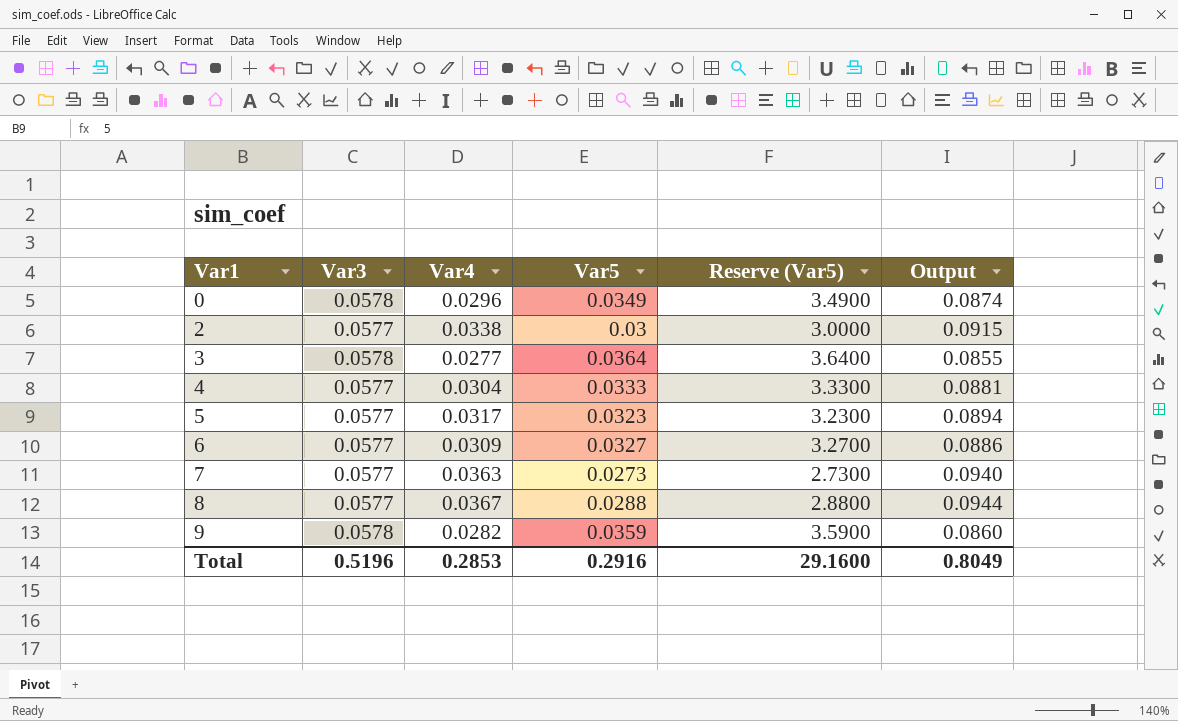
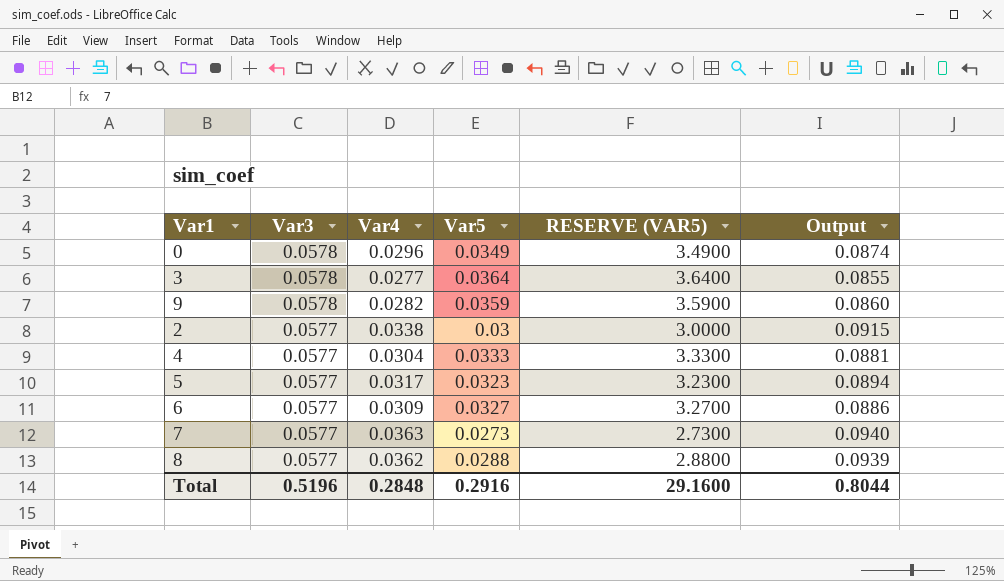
row order: Var1 ascending -> Var3 descending
column name: Reserve (Var5) -> RESERVE (VAR5)
8 | Var4: 0.0367 -> 0.0362
8 | Output: 0.0944 -> 0.0939
Total | Var4: 0.2853 -> 0.2848
Total | Output: 0.8049 -> 0.8044

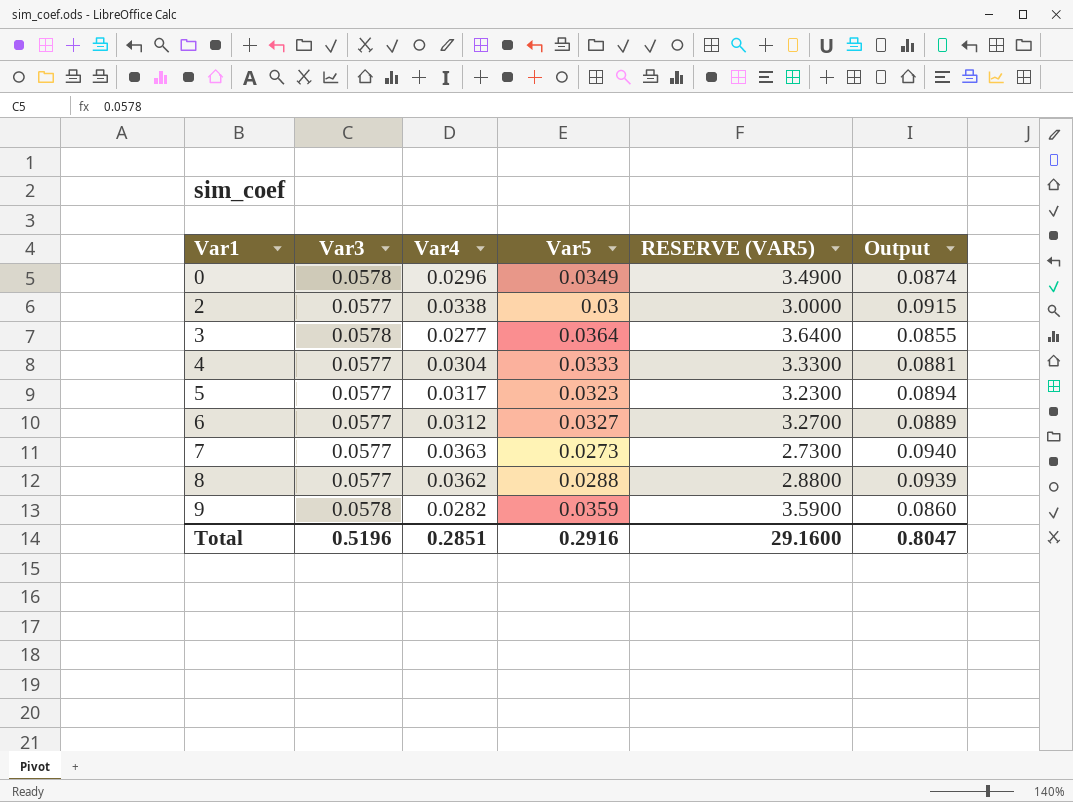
row order: Var3 descending -> Var1 ascending
6 | Var4: 0.0309 -> 0.0312
6 | Output: 0.0886 -> 0.0889
Total | Var4: 0.2848 -> 0.2851
Total | Output: 0.8044 -> 0.8047

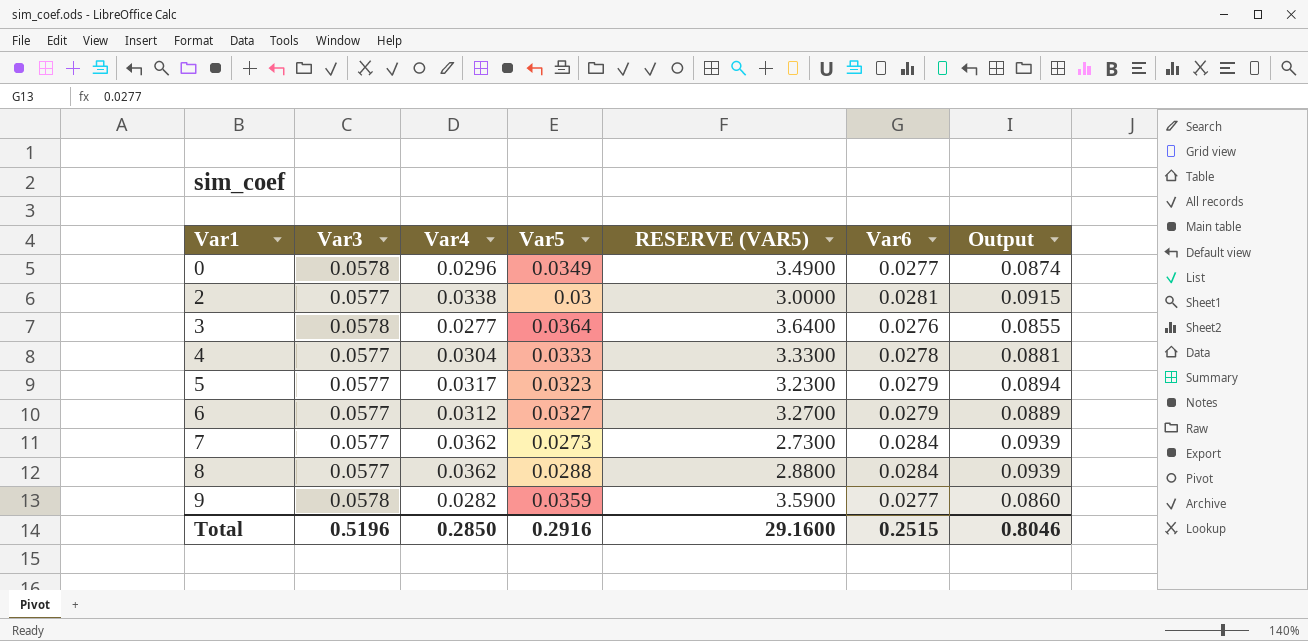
column Var6 | position: none -> 6
7 | Var4: 0.0363 -> 0.0362
7 | Output: 0.0940 -> 0.0939
Total | Var4: 0.2851 -> 0.2850
Total | Output: 0.8047 -> 0.8046

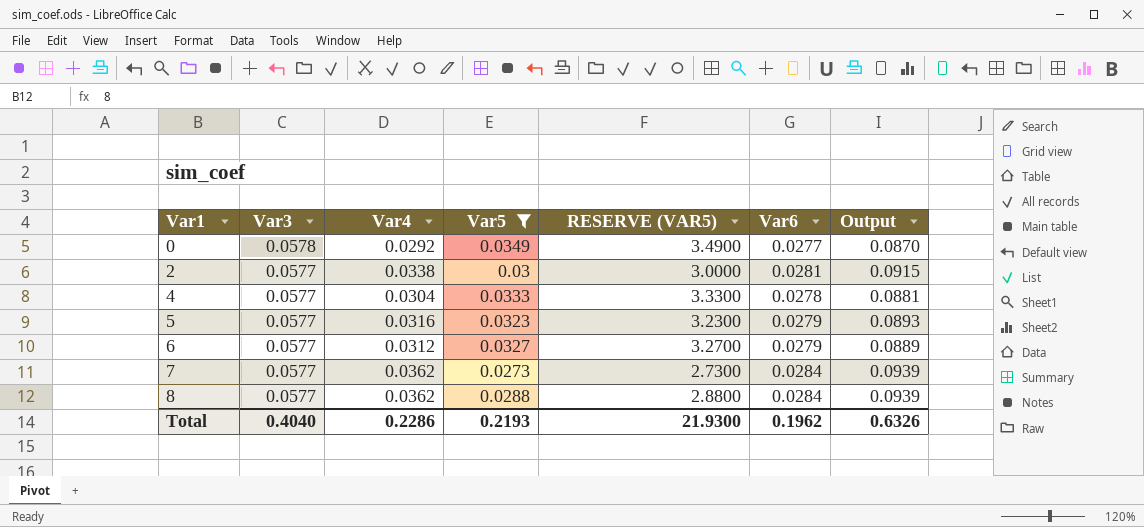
filter: none -> Var5 <= 0.0349
0 | Var4: 0.0296 -> 0.0292
0 | Output: 0.0874 -> 0.0870
5 | Var4: 0.0317 -> 0.0316
5 | Output: 0.0894 -> 0.0893
Total | Var3: 0.5196 -> 0.4040
Total | Var4: 0.2850 -> 0.2286
Total | Var5: 0.2916 -> 0.2193
Total | RESERVE (VAR5): 29.1600 -> 21.9300
Total | Var6: 0.2515 -> 0.1962
Total | Output: 0.8046 -> 0.6326

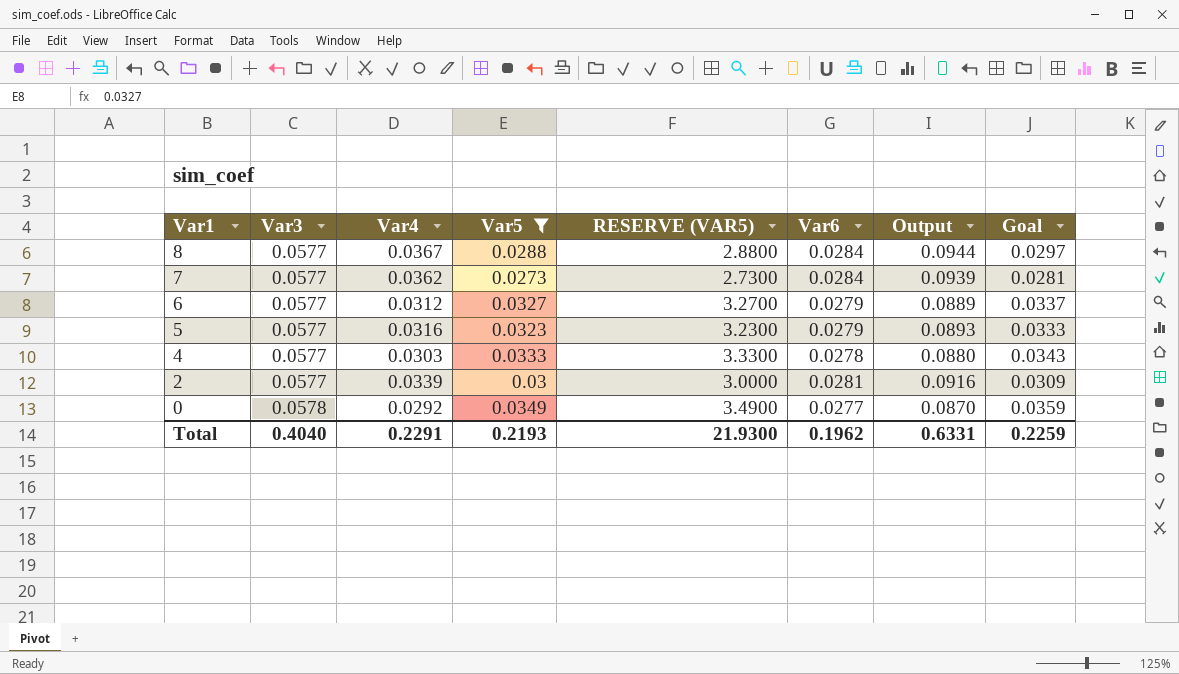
row order: Var1 ascending -> Var1 descending
column Goal | formula: none -> [Var5] * 1.03
8 | Var4: 0.0362 -> 0.0367
8 | Output: 0.0939 -> 0.0944
4 | Var4: 0.0304 -> 0.0303
4 | Output: 0.0881 -> 0.0880
2 | Var4: 0.0338 -> 0.0339
2 | Output: 0.0915 -> 0.0916
Total | Var4: 0.2286 -> 0.2291
Total | Output: 0.6326 -> 0.6331

